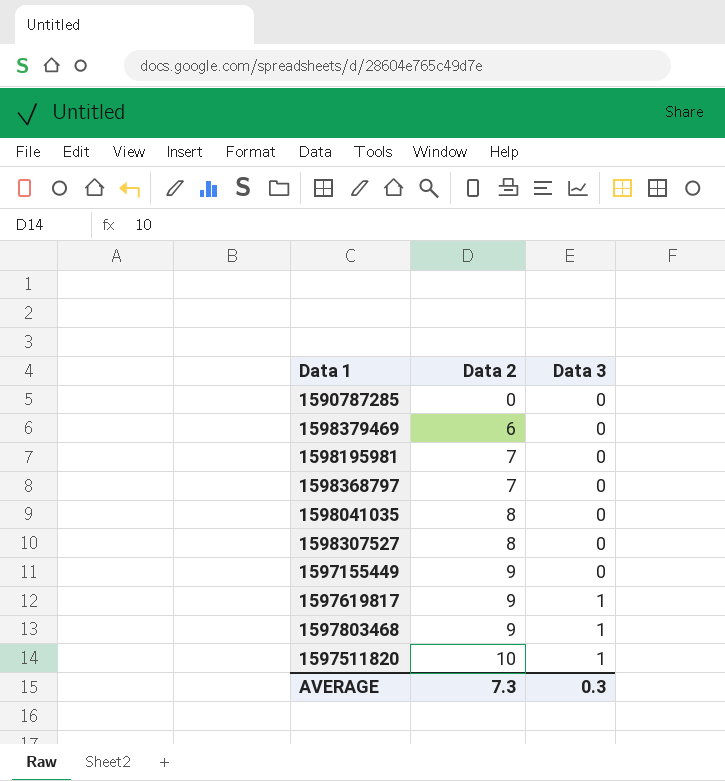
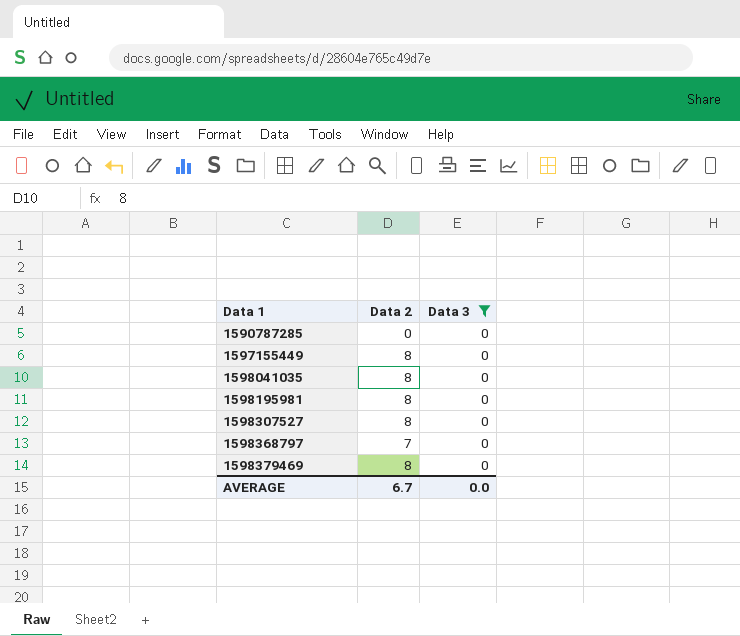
filter: none -> Data 3 = 0
row order: Data 2 ascending -> Data 1 ascending
1597155449 | Data 2: 9 -> 8
1598195981 | Data 2: 7 -> 8
1598379469 | Data 2: 6 -> 8
AVERAGE | Data 2: 7.3 -> 6.7
AVERAGE | Data 3: 0.3 -> 0.0

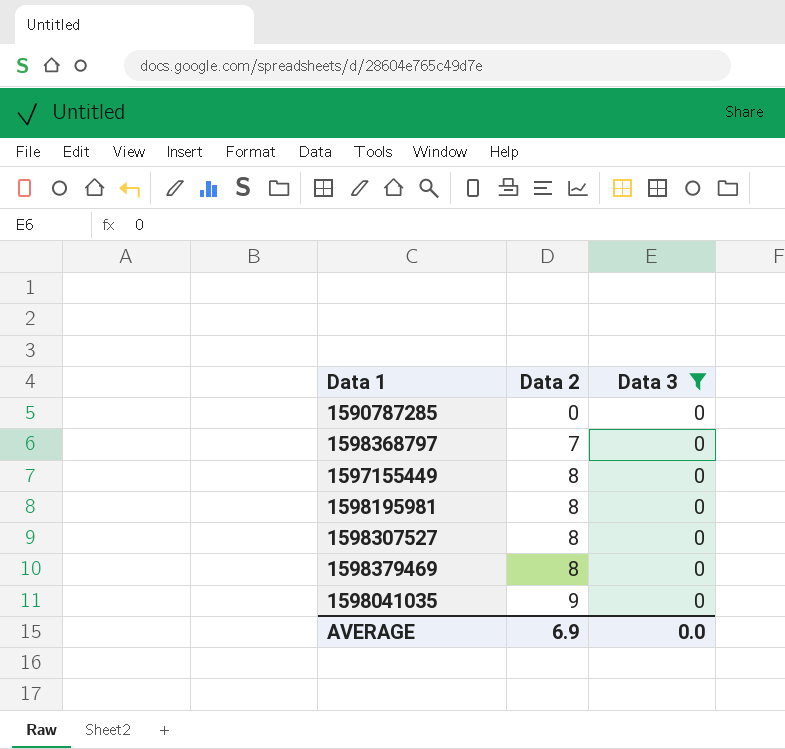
row order: Data 1 ascending -> Data 2 ascending
1598041035 | Data 2: 8 -> 9
AVERAGE | Data 2: 6.7 -> 6.9

